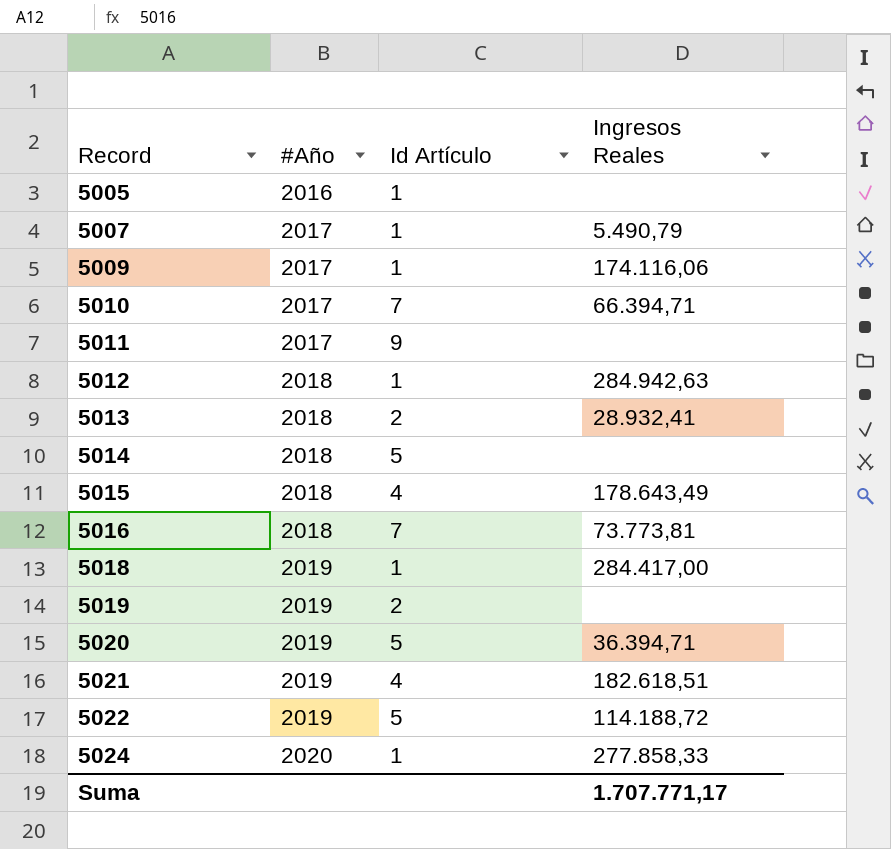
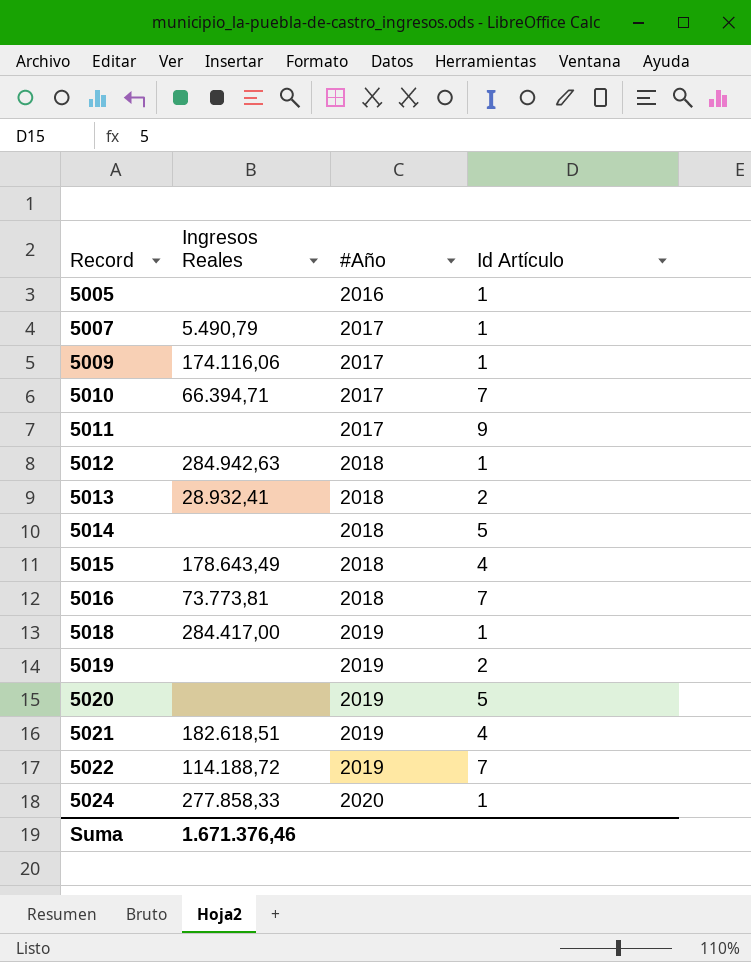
column Ingresos Reales | position: 4 -> 2
5020 | Ingresos Reales: 36.394,71 -> none
5022 | Id Artículo: 5 -> 7
Suma | Ingresos Reales: 1.707.771,17 -> 1.671.376,46

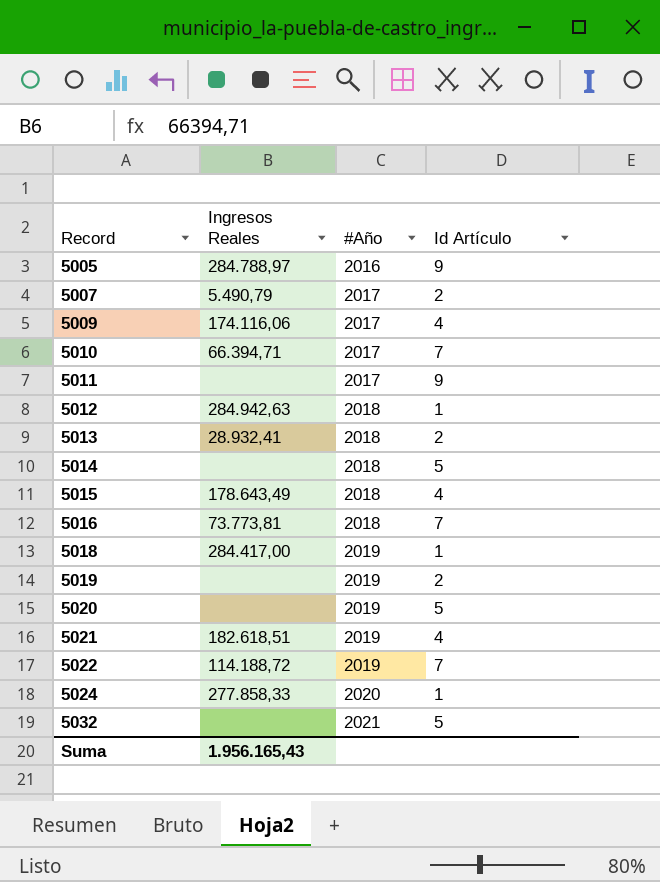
5005 | Ingresos Reales: none -> 284.788,97
5005 | Id Artículo: 1 -> 9
5007 | Id Artículo: 1 -> 2
5009 | Id Artículo: 1 -> 4
row 5032: none -> none | 2021 | 5
Suma | Ingresos Reales: 1.671.376,46 -> 1.956.165,43

